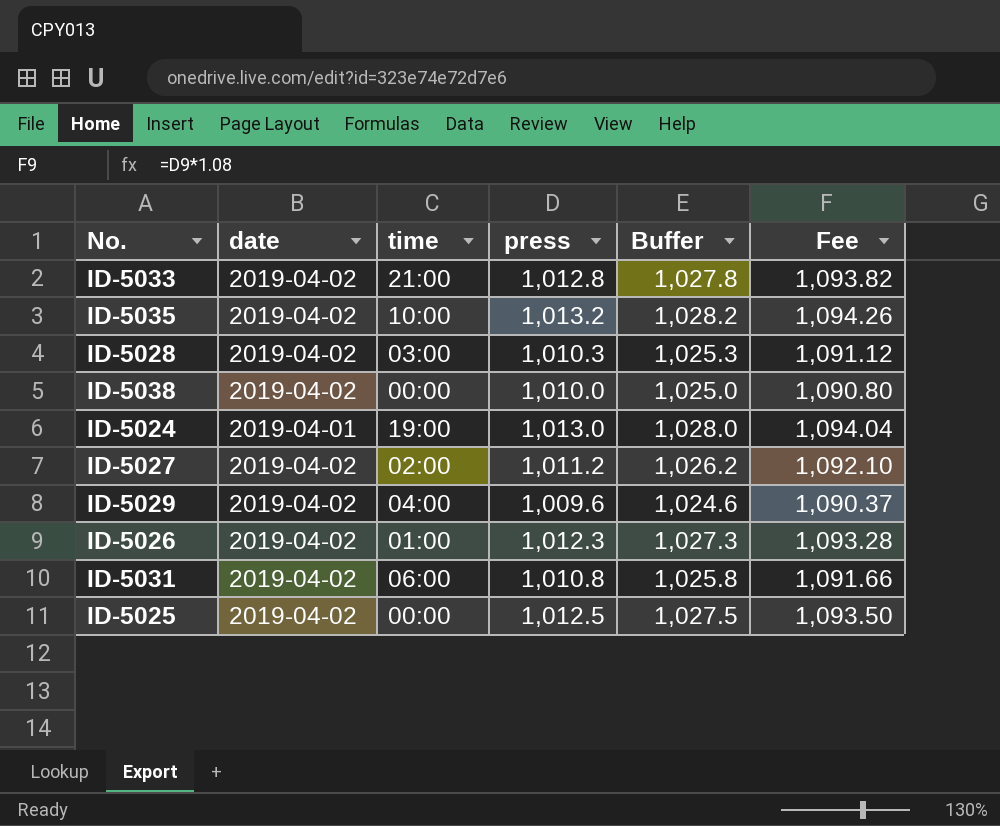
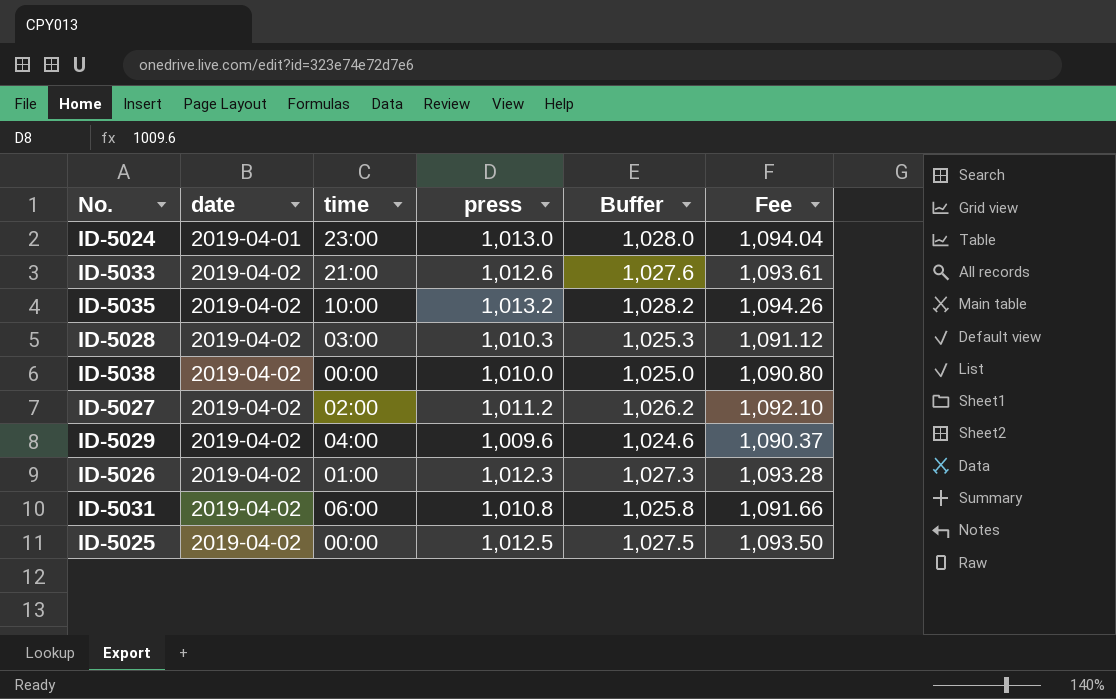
row order: none -> date ascending
ID-5024 | time: 19:00 -> 23:00
ID-5033 | press: 1,012.8 -> 1,012.6
ID-5033 | Buffer: 1,027.8 -> 1,027.6
ID-5033 | Fee: 1,093.82 -> 1,093.61

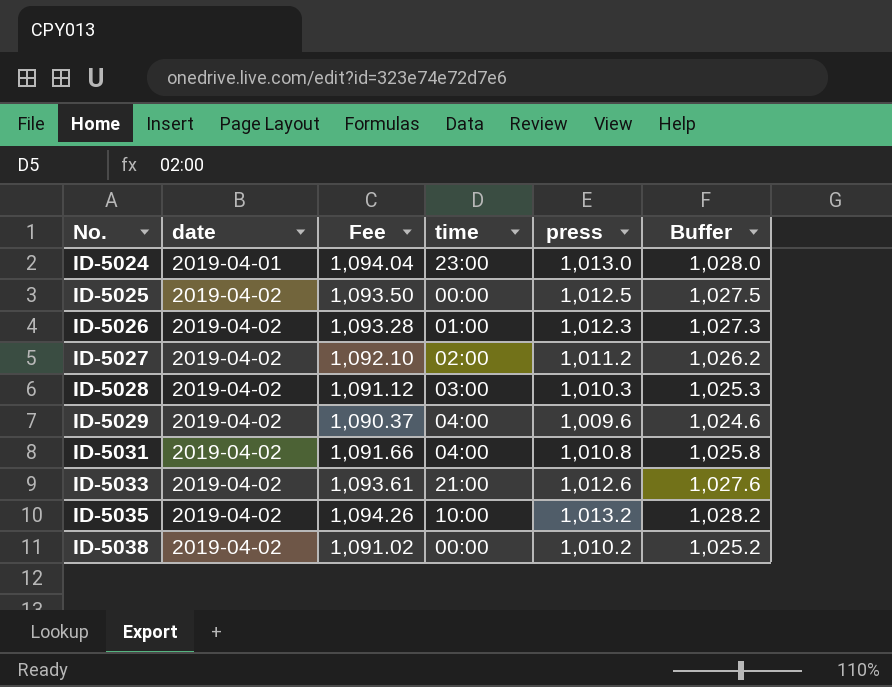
row order: date ascending -> No. ascending
column Fee | position: 6 -> 3
ID-5031 | time: 06:00 -> 04:00
ID-5038 | Fee: 1,090.80 -> 1,091.02
ID-5038 | press: 1,010.0 -> 1,010.2
ID-5038 | Buffer: 1,025.0 -> 1,025.2

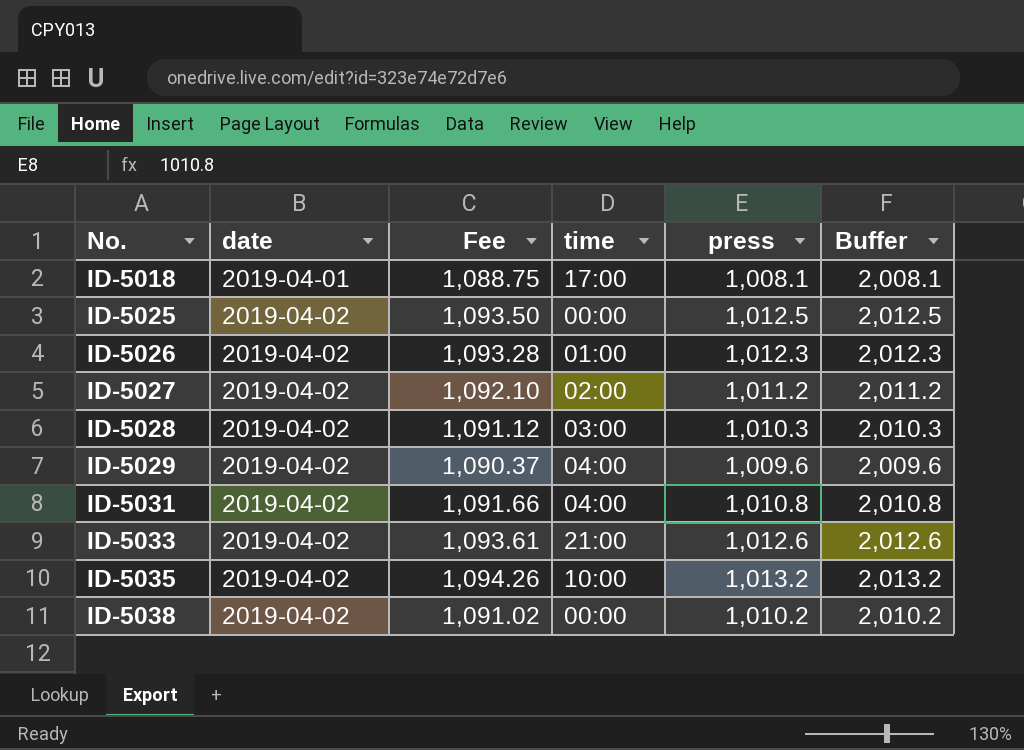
column Buffer | formula: [press] + 15 -> [press] + 1000
row ID-5024: 2019-04-01 | 1,094.04 | 23:00 | 1,013.0 | 1,028.0 -> none
row ID-5018: none -> 2019-04-01 | 1,088.75 | 17:00 | 1,008.1 | 2,008.1

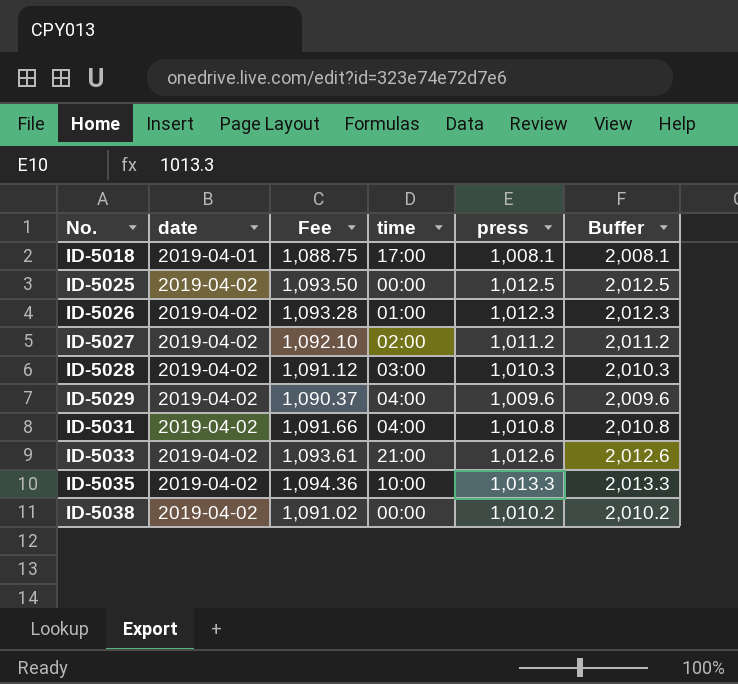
ID-5035 | Fee: 1,094.26 -> 1,094.36
ID-5035 | press: 1,013.2 -> 1,013.3
ID-5035 | Buffer: 2,013.2 -> 2,013.3

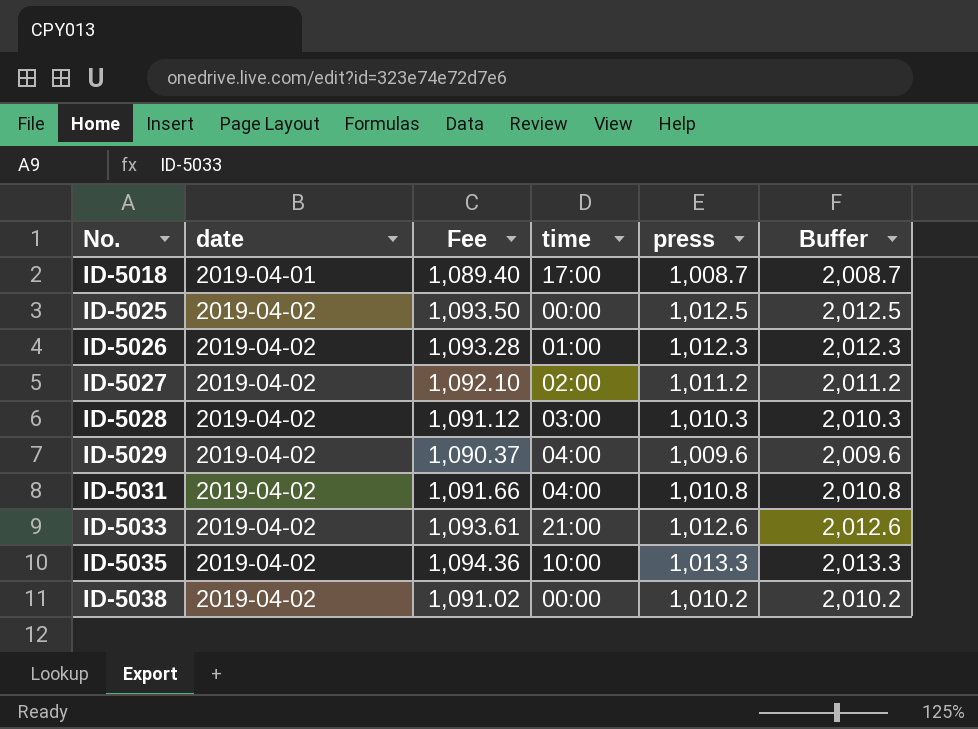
ID-5018 | Fee: 1,088.75 -> 1,089.40
ID-5018 | press: 1,008.1 -> 1,008.7
ID-5018 | Buffer: 2,008.1 -> 2,008.7

